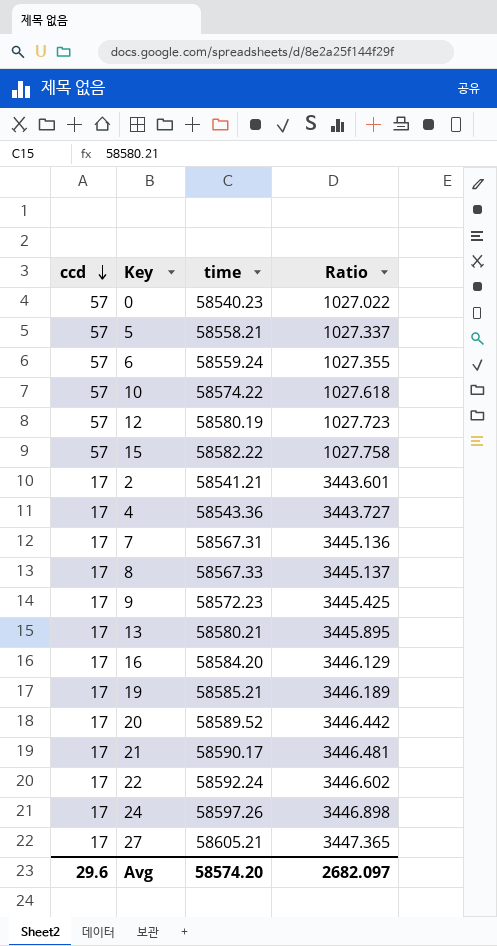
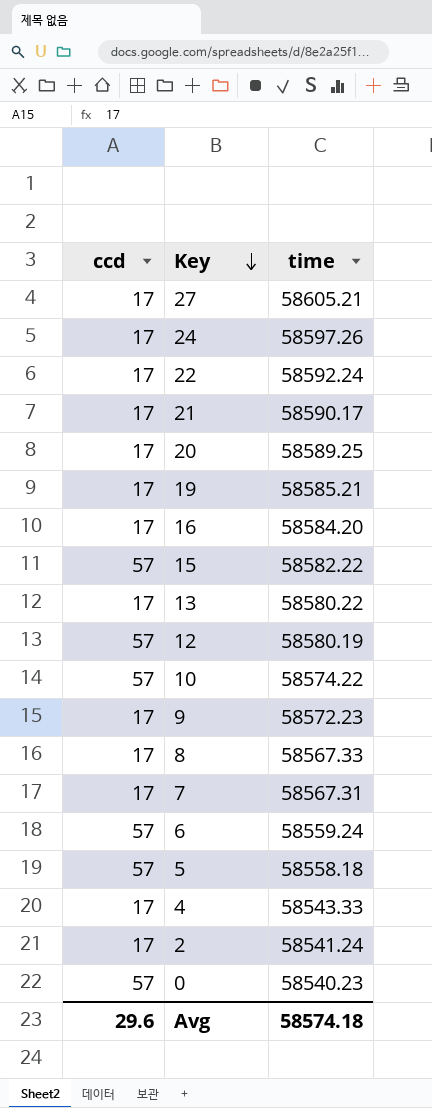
row order: ccd descending -> Key descending
column Ratio | formula: [time] / [ccd] -> none
20 | time: 58589.52 -> 58589.25
13 | time: 58580.21 -> 58580.22
5 | time: 58558.21 -> 58558.18
4 | time: 58543.36 -> 58543.33
2 | time: 58541.21 -> 58541.24
Avg | time: 58574.20 -> 58574.18

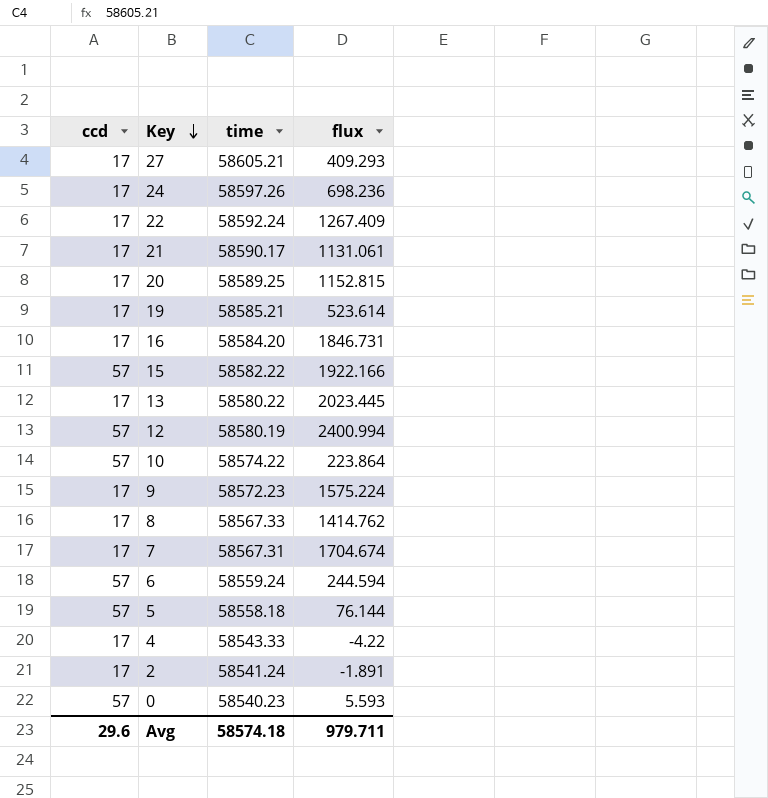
column flux | position: none -> 4

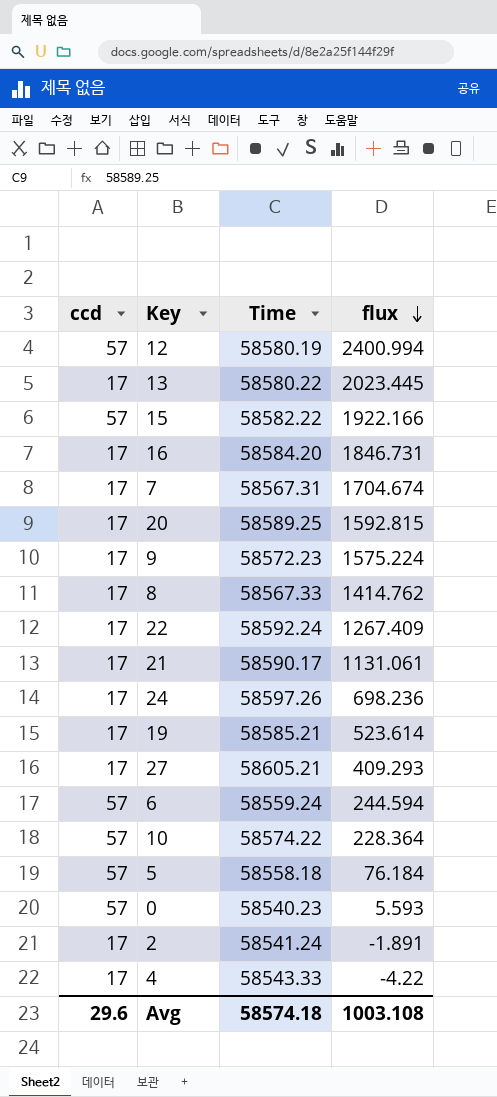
row order: Key descending -> flux descending
column name: time -> Time
20 | flux: 1152.815 -> 1592.815
10 | flux: 223.864 -> 228.364
5 | flux: 76.144 -> 76.184
Avg | flux: 979.711 -> 1003.108

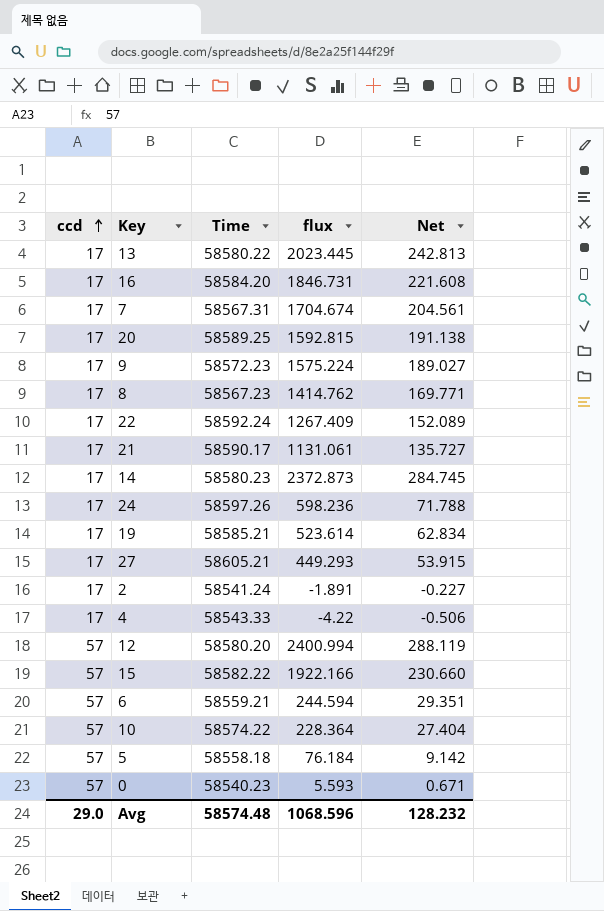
row order: flux descending -> ccd ascending
column Net | formula: none -> [flux] * 0.12
8 | Time: 58567.33 -> 58567.23
row 14: none -> 17 | 58580.23 | 2372.873 | 284.745
24 | flux: 698.236 -> 598.236
27 | flux: 409.293 -> 449.293
12 | Time: 58580.19 -> 58580.20
6 | Time: 58559.24 -> 58559.21
Avg | ccd: 29.6 -> 29.0
Avg | Time: 58574.18 -> 58574.48
Avg | flux: 1003.108 -> 1068.596

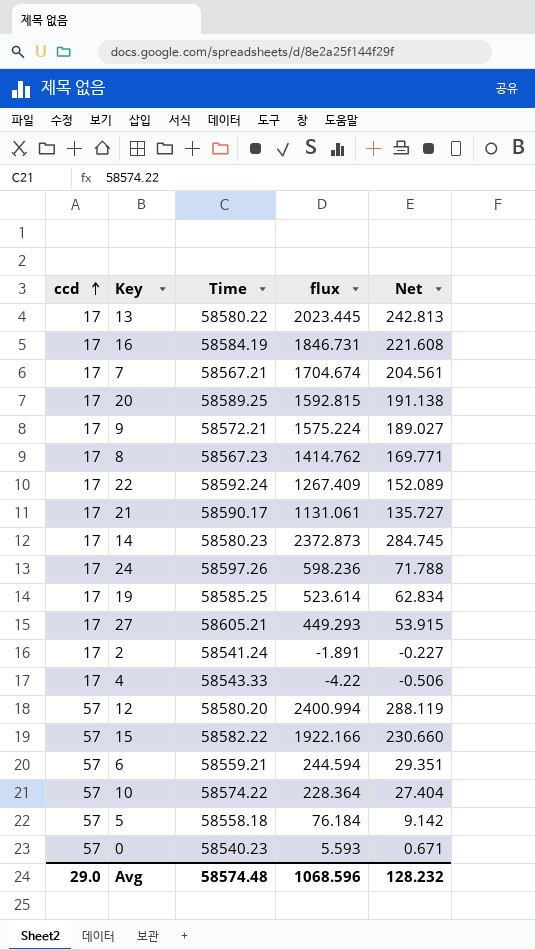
16 | Time: 58584.20 -> 58584.19
7 | Time: 58567.31 -> 58567.21
9 | Time: 58572.23 -> 58572.21
19 | Time: 58585.21 -> 58585.25

